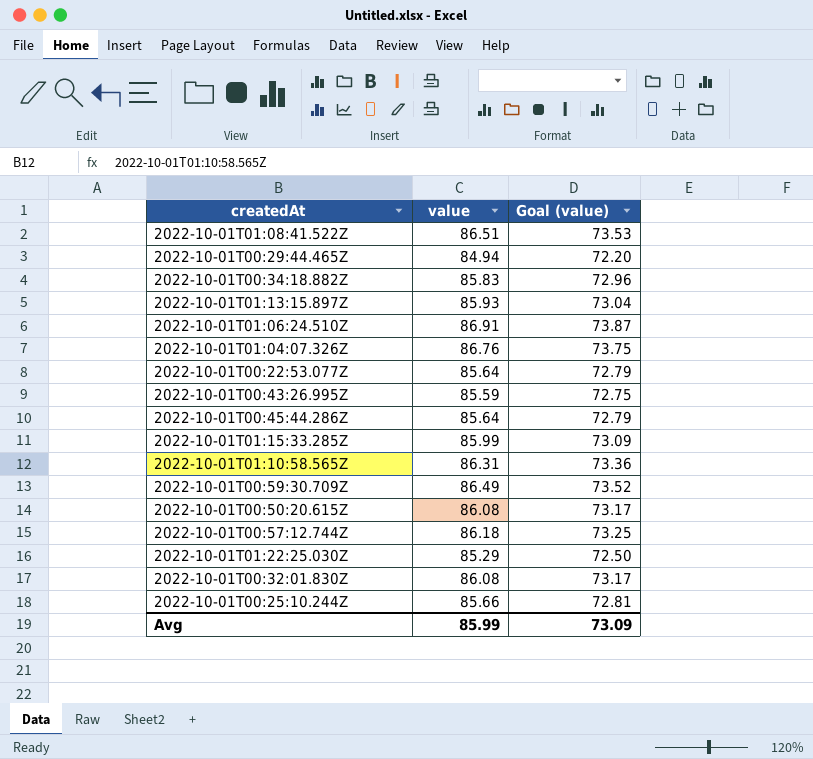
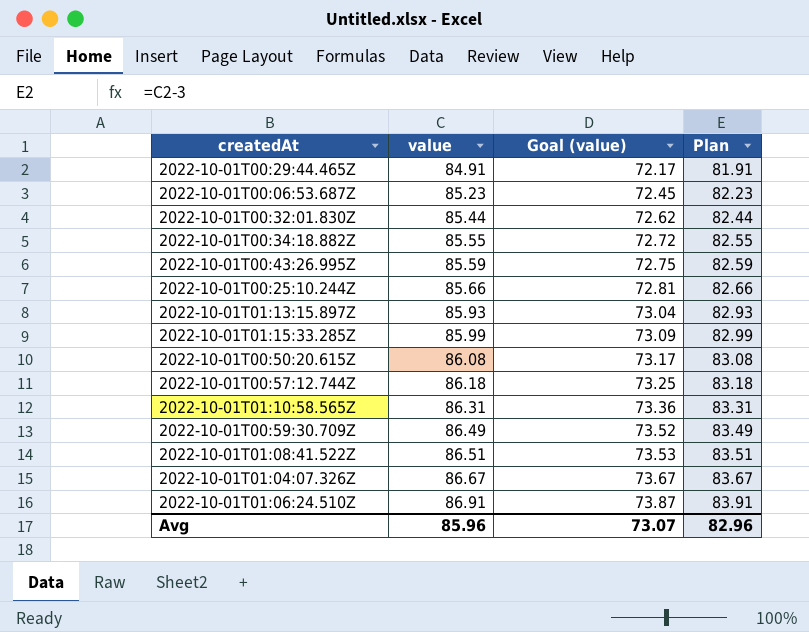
row order: none -> value ascending
column Plan | formula: none -> [value] - 3
row 2022-10-01T00:22:53.077Z: 85.64 | 72.79 -> none
row 2022-10-01T00:45:44.286Z: 85.64 | 72.79 -> none
row 2022-10-01T01:22:25.030Z: 85.29 | 72.50 -> none
2022-10-01T00:29:44.465Z | value: 84.94 -> 84.91
2022-10-01T00:29:44.465Z | Goal (value): 72.20 -> 72.17
row 2022-10-01T00:06:53.687Z: none -> 85.23 | 72.45 | 82.23
2022-10-01T00:32:01.830Z | value: 86.08 -> 85.44
2022-10-01T00:32:01.830Z | Goal (value): 73.17 -> 72.62
2022-10-01T00:34:18.882Z | value: 85.83 -> 85.55
2022-10-01T00:34:18.882Z | Goal (value): 72.96 -> 72.72
2022-10-01T01:04:07.326Z | value: 86.76 -> 86.67
2022-10-01T01:04:07.326Z | Goal (value): 73.75 -> 73.67
Avg | value: 85.99 -> 85.96
Avg | Goal (value): 73.09 -> 73.07

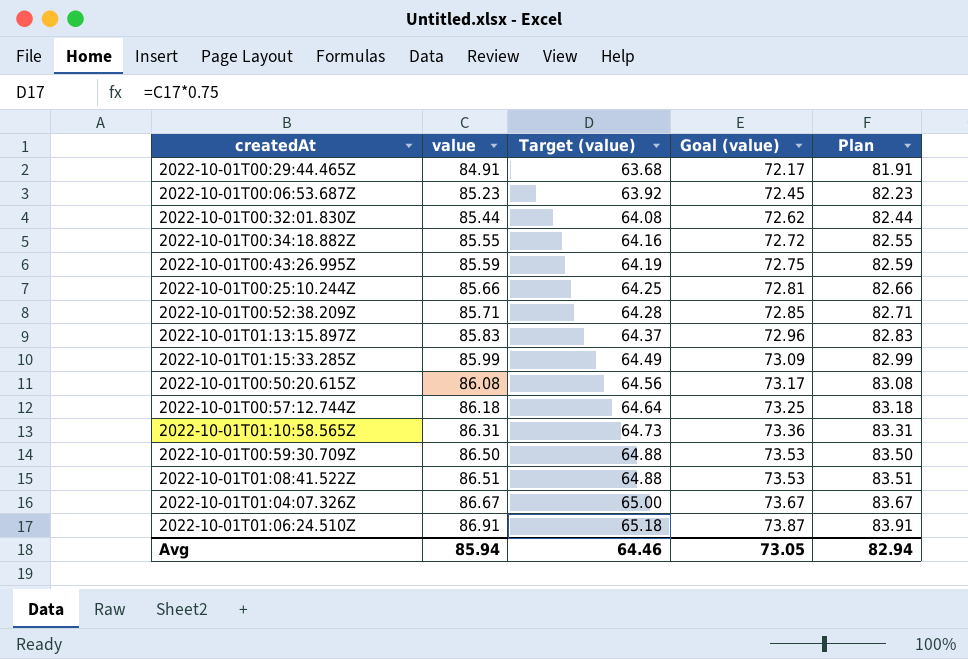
column Target (value) | formula: none -> [value] * 0.75
row 2022-10-01T00:52:38.209Z: none -> 85.71 | 64.28 | 72.85 | 82.71
2022-10-01T01:13:15.897Z | value: 85.93 -> 85.83
2022-10-01T01:13:15.897Z | Goal (value): 73.04 -> 72.96
2022-10-01T01:13:15.897Z | Plan: 82.93 -> 82.83
2022-10-01T00:59:30.709Z | value: 86.49 -> 86.50
2022-10-01T00:59:30.709Z | Goal (value): 73.52 -> 73.53
2022-10-01T00:59:30.709Z | Plan: 83.49 -> 83.50
Avg | value: 85.96 -> 85.94
Avg | Goal (value): 73.07 -> 73.05
Avg | Plan: 82.96 -> 82.94

